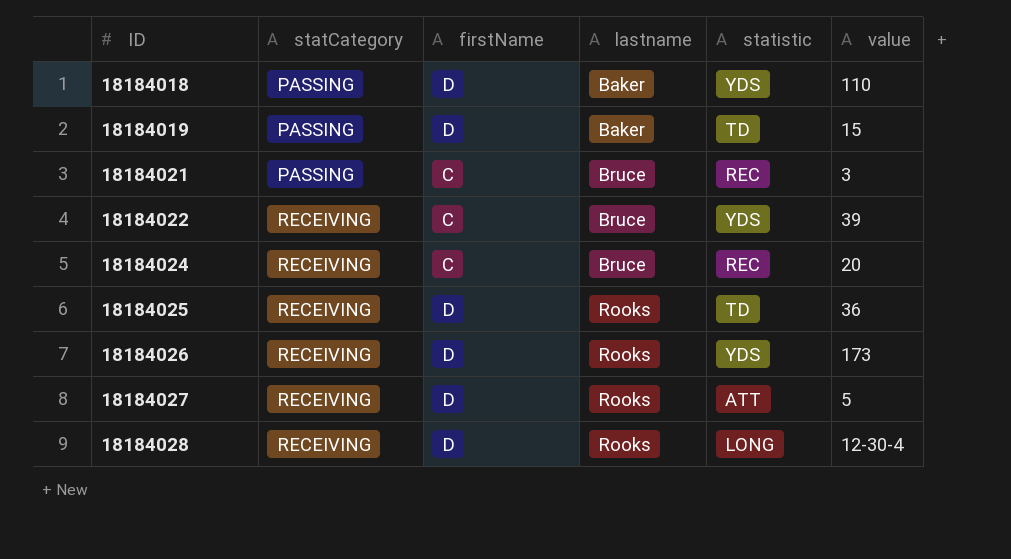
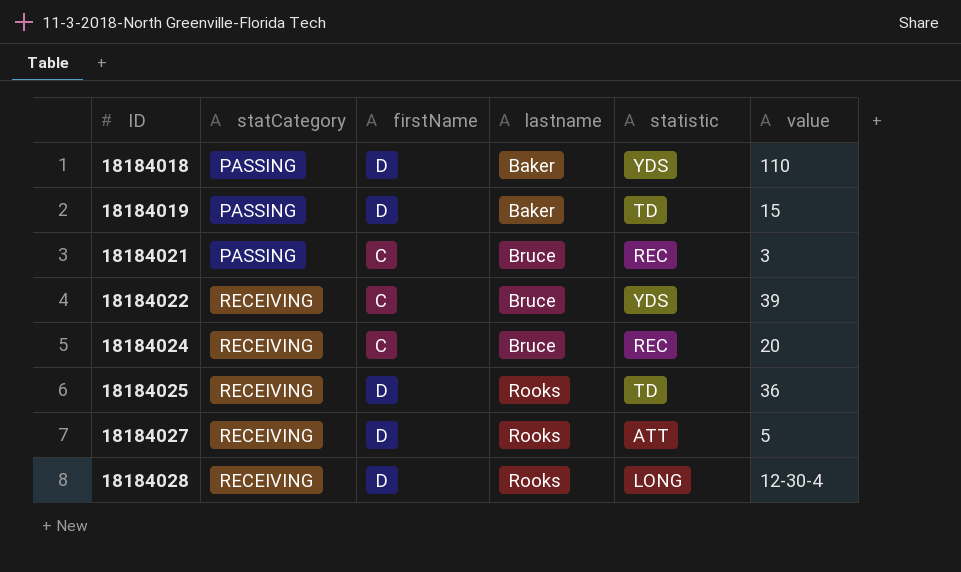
row 18184026: RECEIVING | D | Rooks | YDS | 173 -> none

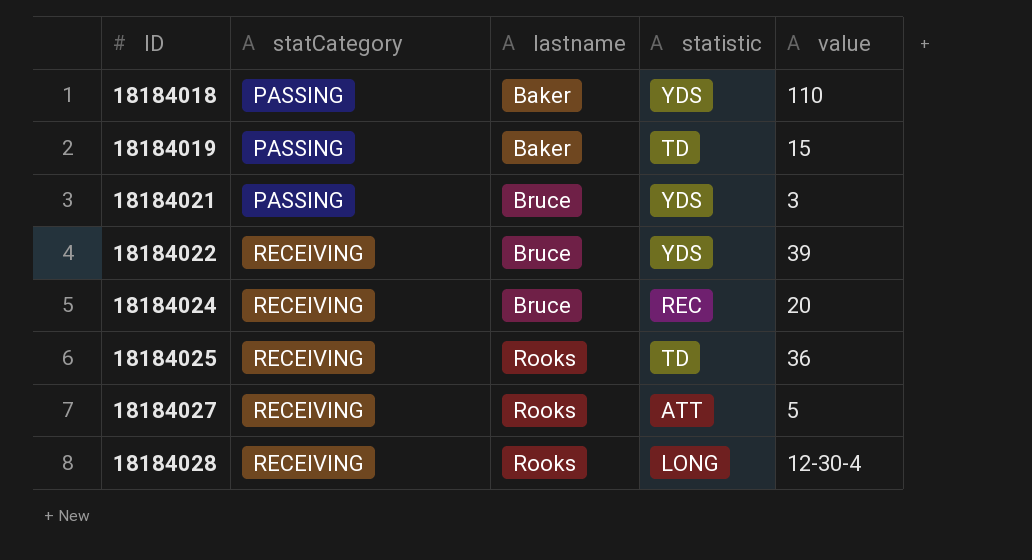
column firstName | position: 3 -> none
18184021 | statistic: REC -> YDS

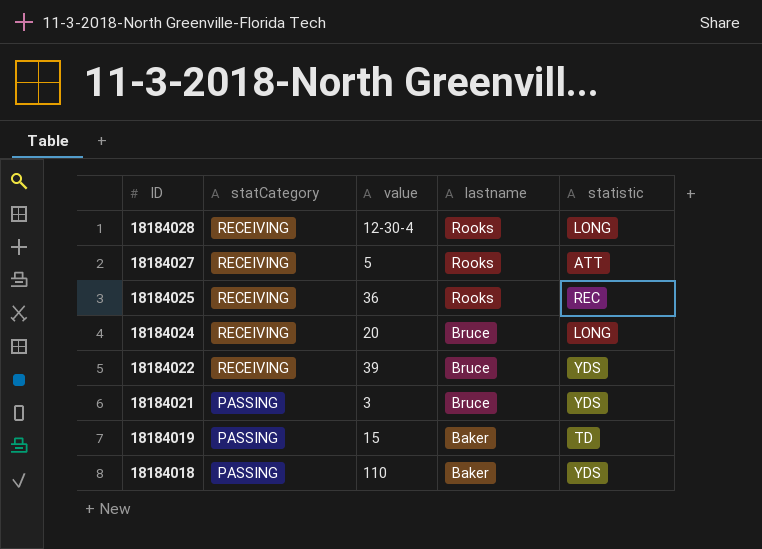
row order: ID ascending -> ID descending
column value | position: 5 -> 3
18184025 | statistic: TD -> REC
18184024 | statistic: REC -> LONG

